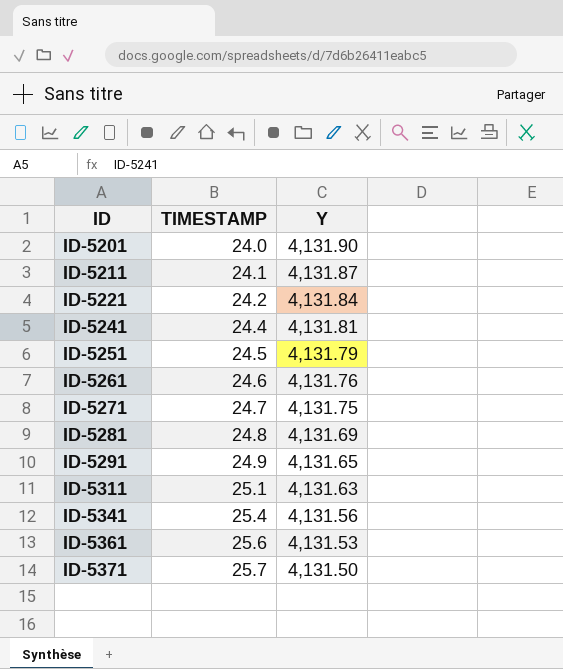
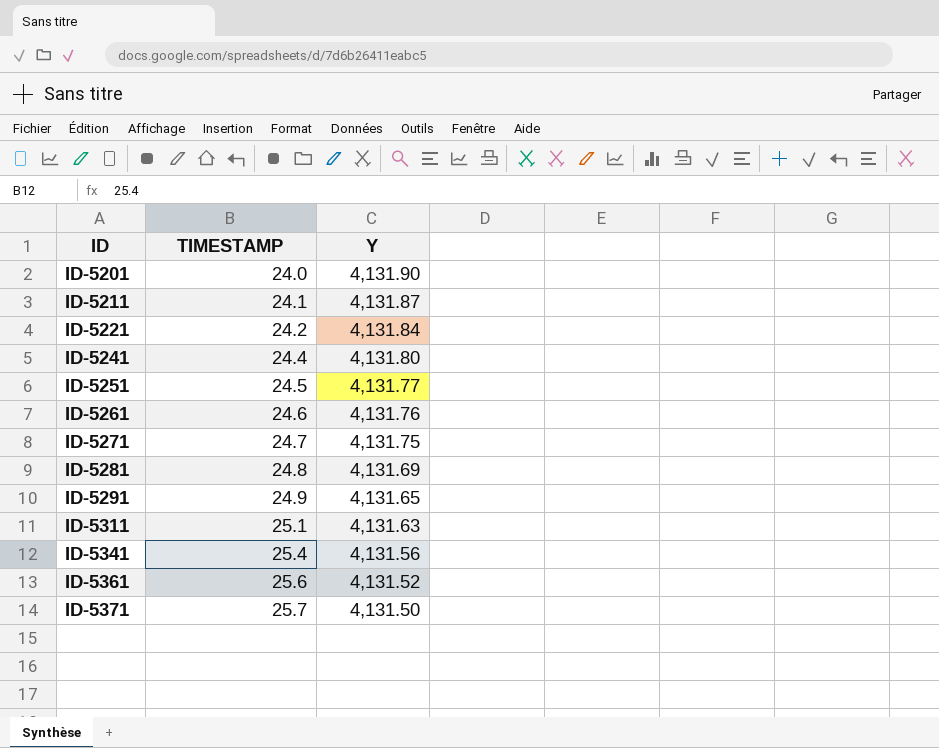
ID-5241 | Y: 4,131.81 -> 4,131.80
ID-5251 | Y: 4,131.79 -> 4,131.77
ID-5361 | Y: 4,131.53 -> 4,131.52

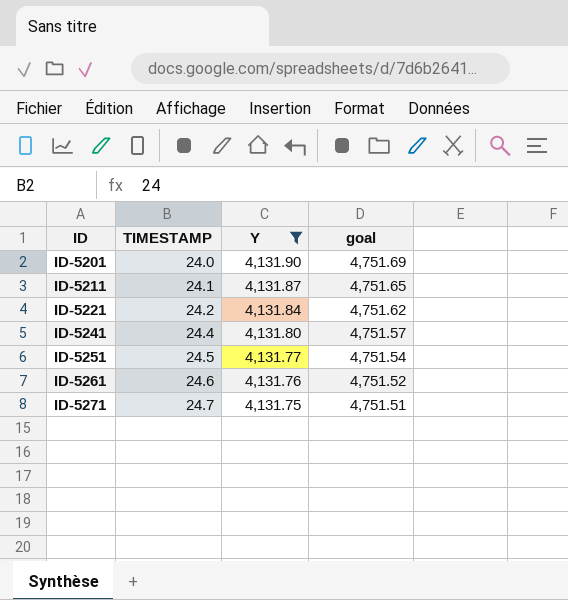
filter: none -> Y >= 4,131.75
column goal | formula: none -> [Y] * 1.15

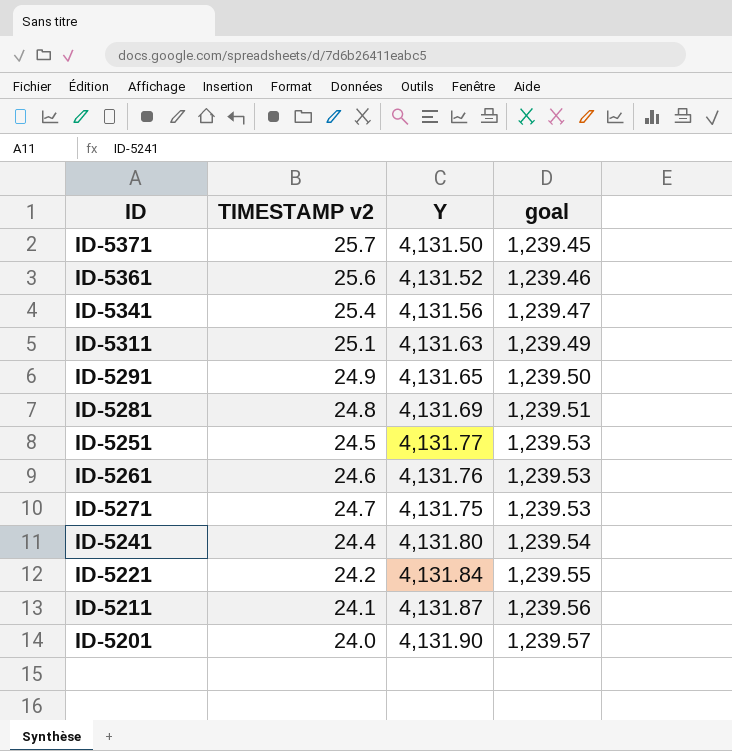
filter: Y >= 4,131.75 -> none
row order: ID ascending -> goal ascending
column name: TIMESTAMP -> TIMESTAMP v2
column goal | formula: [Y] * 1.15 -> [Y] * 0.3

